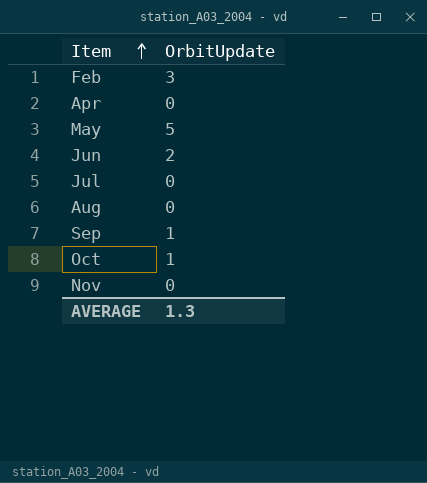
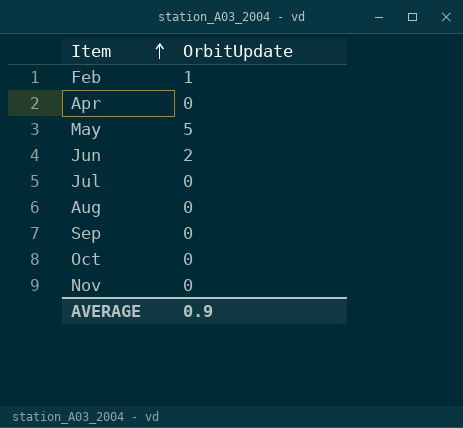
Feb | OrbitUpdate: 3 -> 1
Sep | OrbitUpdate: 1 -> 0
Oct | OrbitUpdate: 1 -> 0
AVERAGE | OrbitUpdate: 1.3 -> 0.9

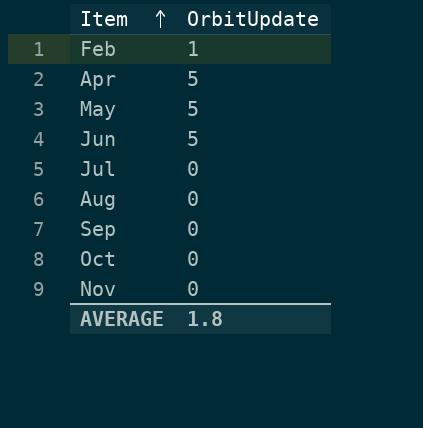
Apr | OrbitUpdate: 0 -> 5
Jun | OrbitUpdate: 2 -> 5
AVERAGE | OrbitUpdate: 0.9 -> 1.8

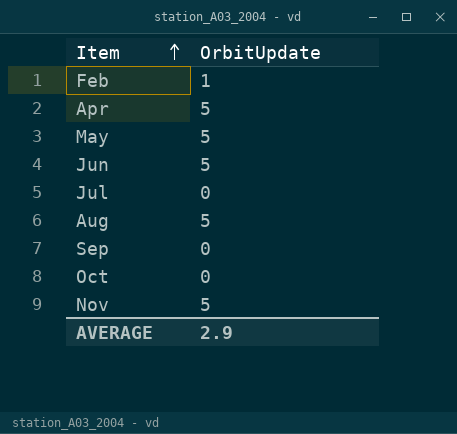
Aug | OrbitUpdate: 0 -> 5
Nov | OrbitUpdate: 0 -> 5
AVERAGE | OrbitUpdate: 1.8 -> 2.9

